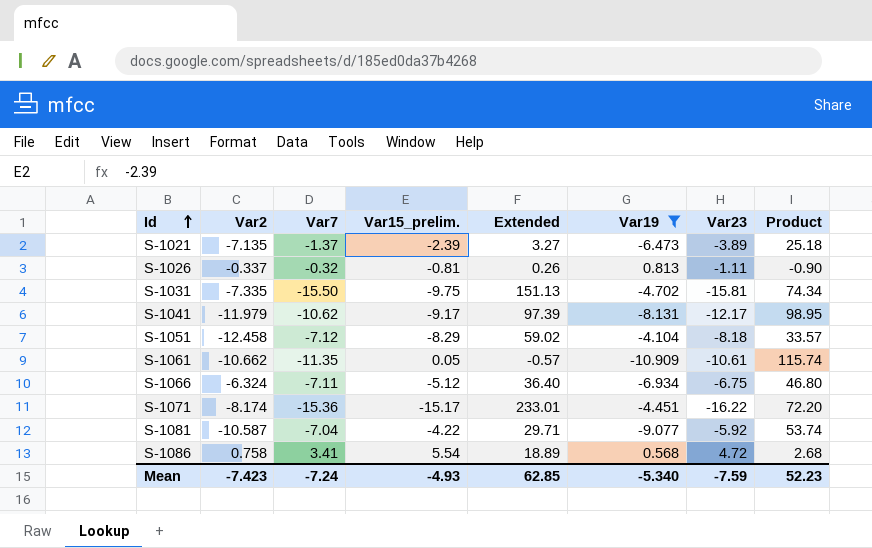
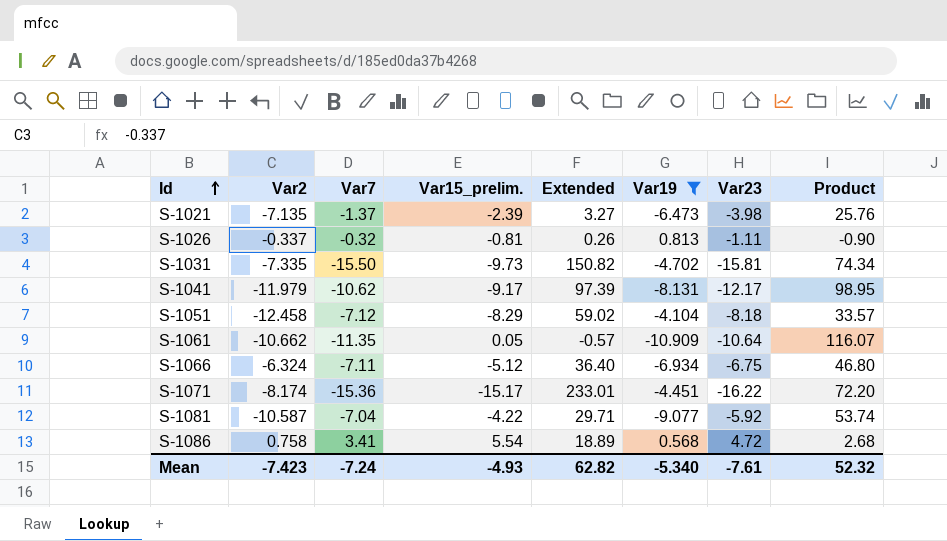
S-1021 | Var23: -3.89 -> -3.98
S-1021 | Product: 25.18 -> 25.76
S-1031 | Var15_prelim.: -9.75 -> -9.73
S-1031 | Extended: 151.13 -> 150.82
S-1061 | Var23: -10.61 -> -10.64
S-1061 | Product: 115.74 -> 116.07
Mean | Extended: 62.85 -> 62.82
Mean | Var23: -7.59 -> -7.61
Mean | Product: 52.23 -> 52.32

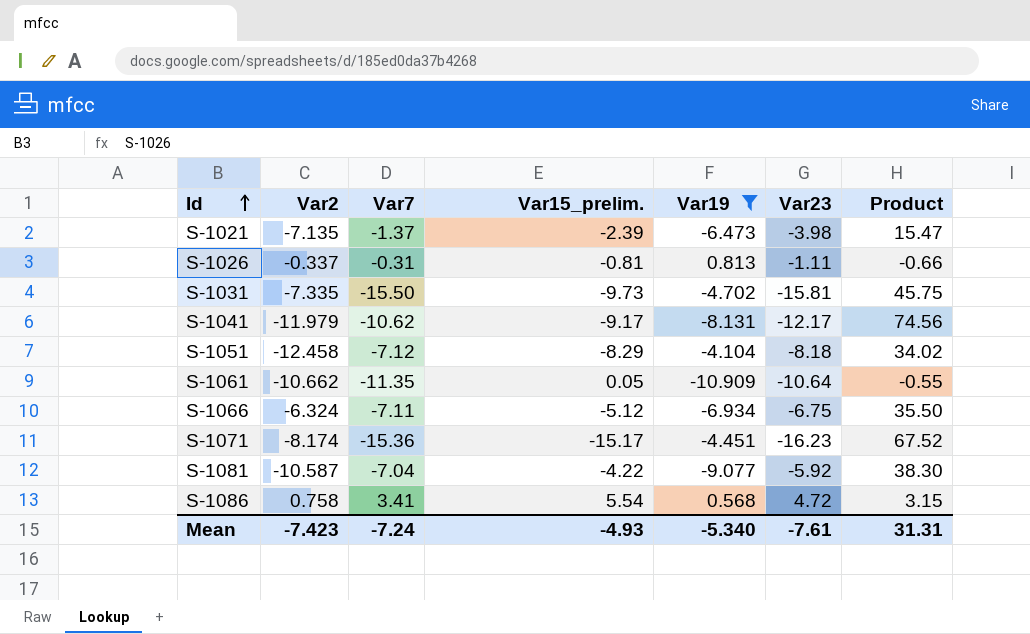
column Extended | formula: [Var7] * [Var15_prelim.] -> none
column Product | formula: [Var19] * [Var23] -> [Var15_prelim.] * [Var19]
S-1026 | Var7: -0.32 -> -0.31
S-1071 | Var23: -16.22 -> -16.23
Mean | Product: 52.32 -> 31.31

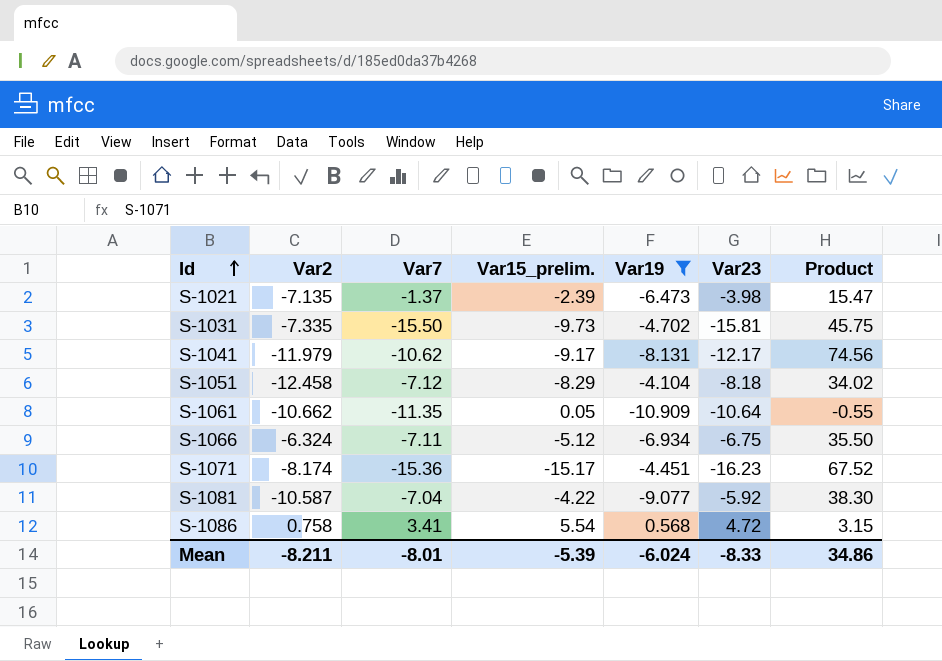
row S-1026: -0.337 | -0.31 | -0.81 | 0.813 | -1.11 | -0.66 -> none
Mean | Var2: -7.423 -> -8.211
Mean | Var7: -7.24 -> -8.01
Mean | Var15_prelim.: -4.93 -> -5.39
Mean | Var19: -5.340 -> -6.024
Mean | Var23: -7.61 -> -8.33
Mean | Product: 31.31 -> 34.86

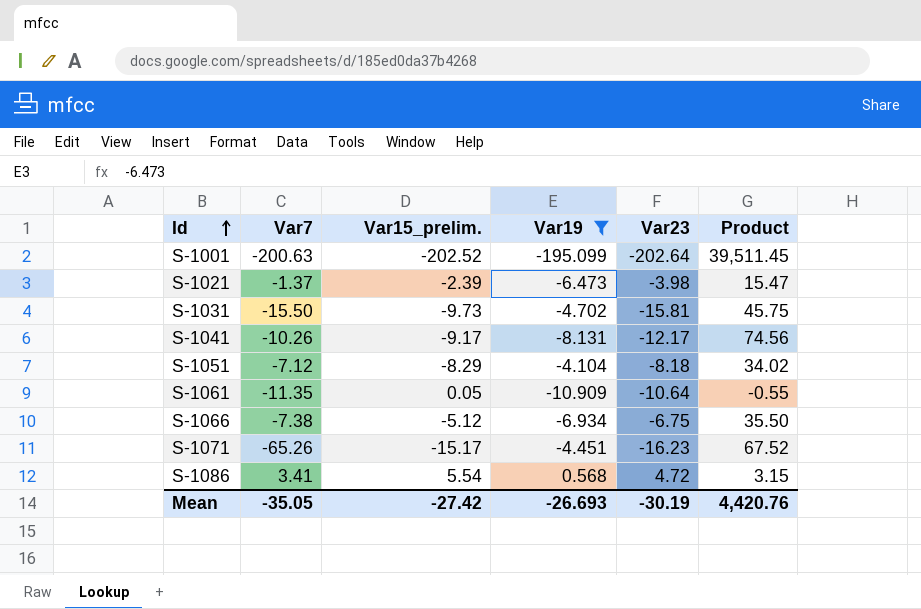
column Var2 | position: 2 -> none
row S-1081: -10.587 | -7.04 | -4.22 | -9.077 | -5.92 | 38.30 -> none
row S-1001: none -> -200.63 | -202.52 | -195.099 | -202.64 | 39,511.45
S-1041 | Var7: -10.62 -> -10.26
S-1066 | Var7: -7.11 -> -7.38
S-1071 | Var7: -15.36 -> -65.26
Mean | Var7: -8.01 -> -35.05
Mean | Var15_prelim.: -5.39 -> -27.42
Mean | Var19: -6.024 -> -26.693
Mean | Var23: -8.33 -> -30.19
Mean | Product: 34.86 -> 4,420.76

